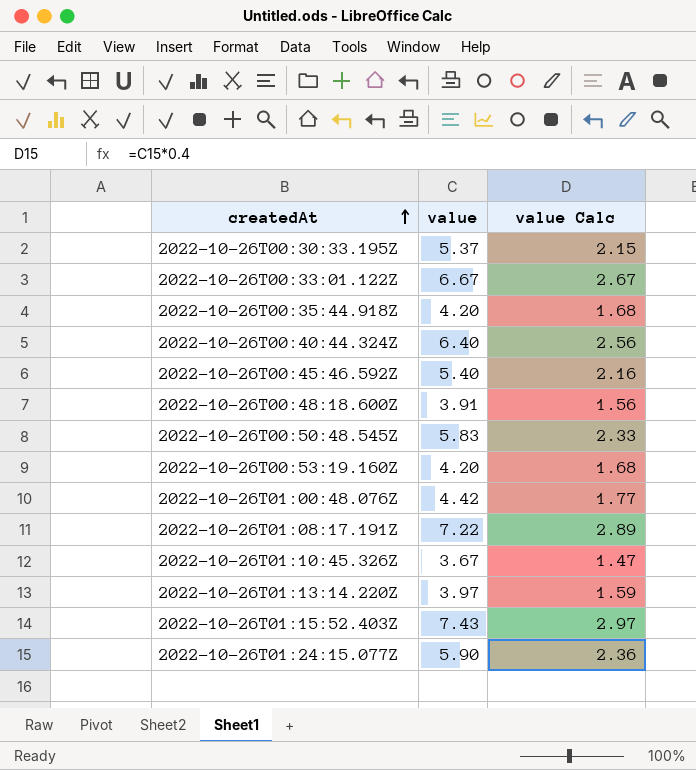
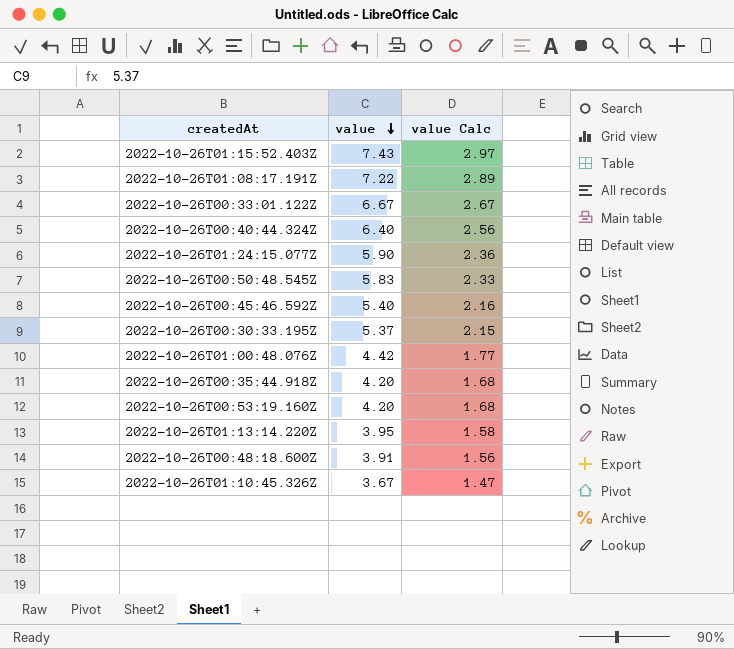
row order: createdAt ascending -> value descending
2022-10-26T01:13:14.220Z | value: 3.97 -> 3.95
2022-10-26T01:13:14.220Z | value Calc: 1.59 -> 1.58

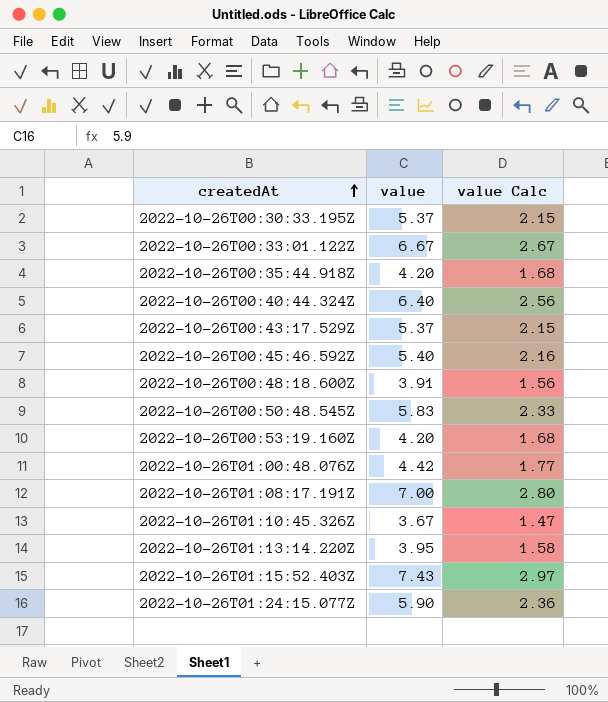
row order: value descending -> createdAt ascending
row 2022-10-26T00:43:17.529Z: none -> 5.37 | 2.15
2022-10-26T01:08:17.191Z | value: 7.22 -> 7.00
2022-10-26T01:08:17.191Z | value Calc: 2.89 -> 2.80

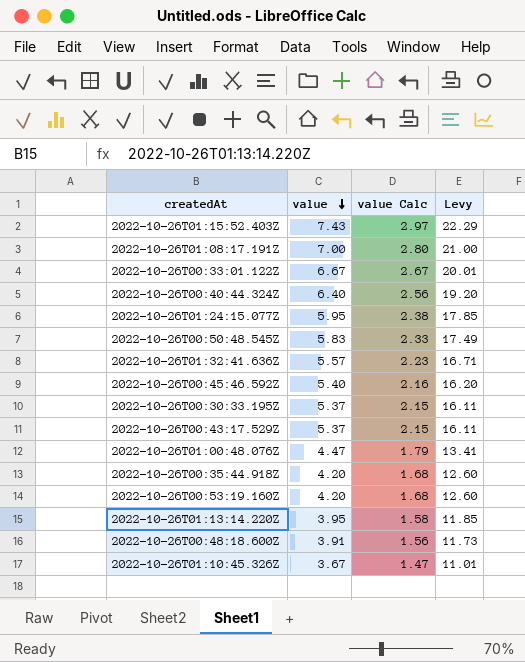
row order: createdAt ascending -> value descending
column Levy | formula: none -> [value] * 3
2022-10-26T01:24:15.077Z | value: 5.90 -> 5.95
2022-10-26T01:24:15.077Z | value Calc: 2.36 -> 2.38
row 2022-10-26T01:32:41.636Z: none -> 5.57 | 2.23 | 16.71
2022-10-26T01:00:48.076Z | value: 4.42 -> 4.47
2022-10-26T01:00:48.076Z | value Calc: 1.77 -> 1.79

